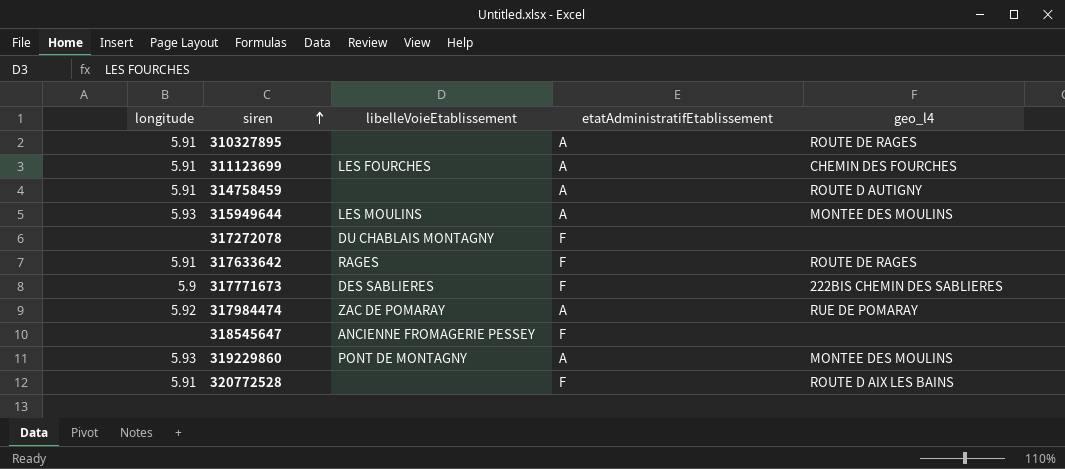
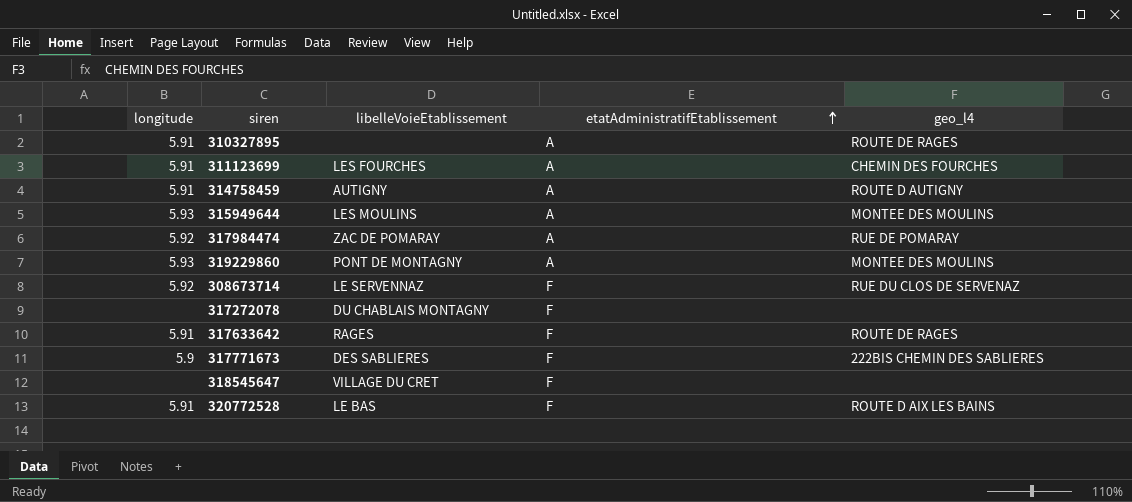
row order: siren ascending -> etatAdministratifEtablissement ascending
314758459 | libelleVoieEtablissement: none -> AUTIGNY
row 308673714: none -> 5.92 | LE SERVENNAZ | F | RUE DU CLOS DE SERVENAZ
318545647 | libelleVoieEtablissement: ANCIENNE FROMAGERIE PESSEY -> VILLAGE DU CRET
320772528 | libelleVoieEtablissement: none -> LE BAS

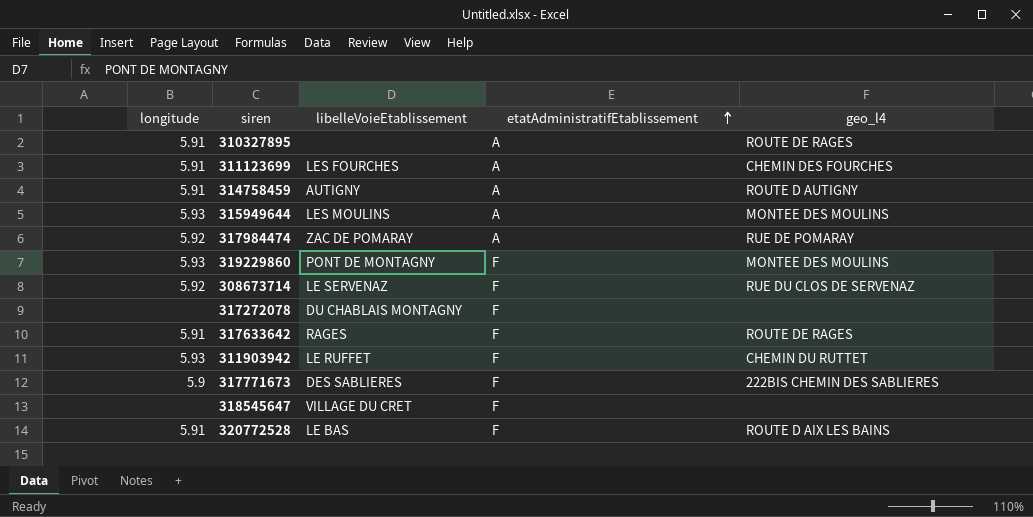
319229860 | etatAdministratifEtablissement: A -> F
308673714 | libelleVoieEtablissement: LE SERVENNAZ -> LE SERVENAZ
row 311903942: none -> 5.93 | LE RUFFET | F | CHEMIN DU RUTTET

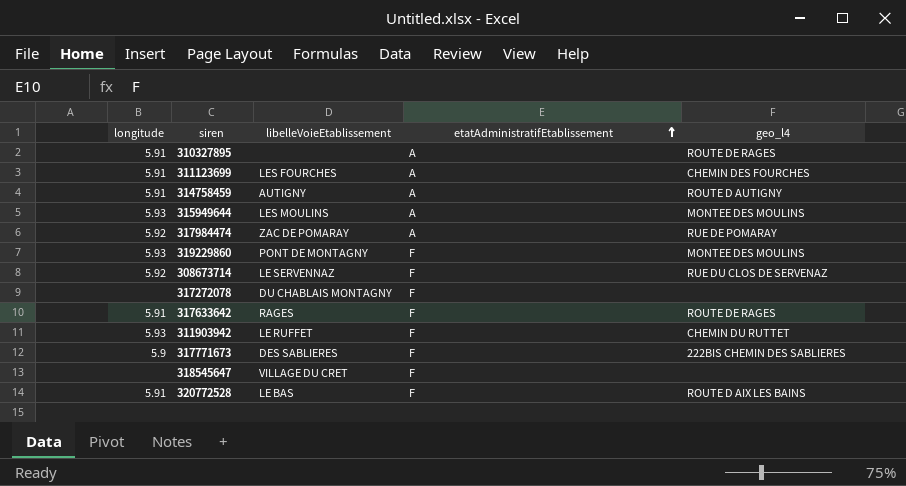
308673714 | libelleVoieEtablissement: LE SERVENAZ -> LE SERVENNAZ

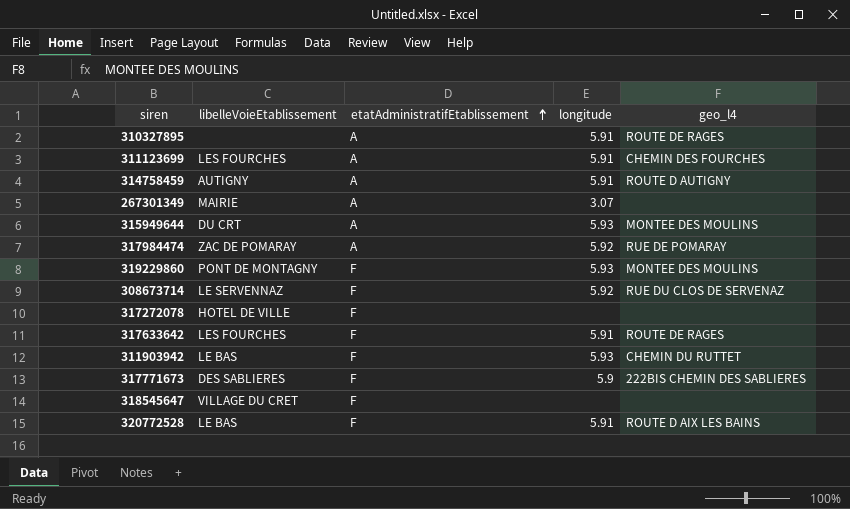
column longitude | position: 1 -> 4
row 267301349: none -> MAIRIE | A | 3.07 | none
315949644 | libelleVoieEtablissement: LES MOULINS -> DU CRT
317272078 | libelleVoieEtablissement: DU CHABLAIS MONTAGNY -> HOTEL DE VILLE
317633642 | libelleVoieEtablissement: RAGES -> LES FOURCHES
311903942 | libelleVoieEtablissement: LE RUFFET -> LE BAS

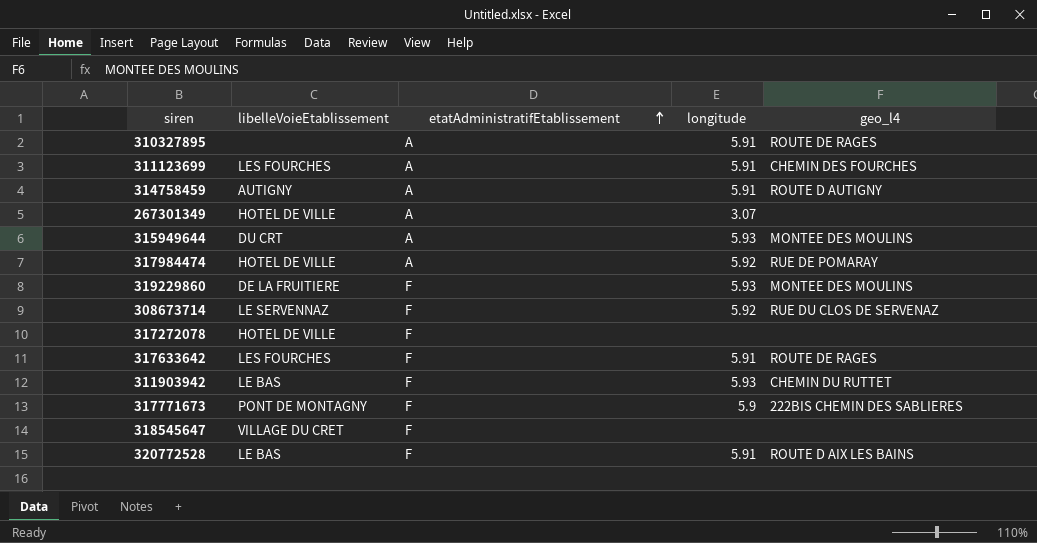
267301349 | libelleVoieEtablissement: MAIRIE -> HOTEL DE VILLE
317984474 | libelleVoieEtablissement: ZAC DE POMARAY -> HOTEL DE VILLE
319229860 | libelleVoieEtablissement: PONT DE MONTAGNY -> DE LA FRUITIERE
317771673 | libelleVoieEtablissement: DES SABLIERES -> PONT DE MONTAGNY

